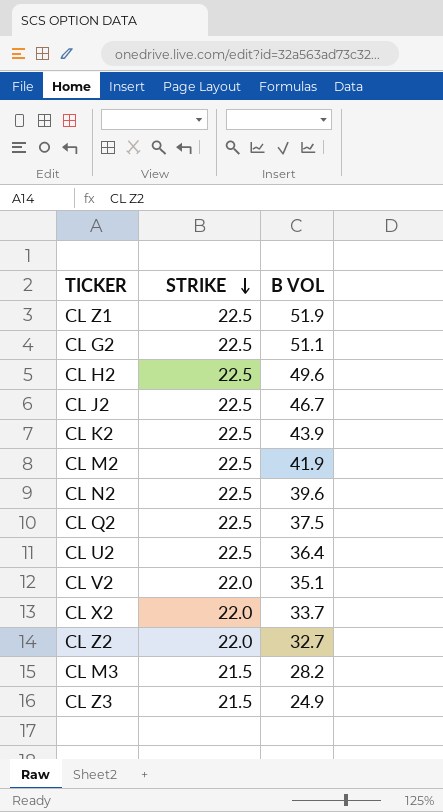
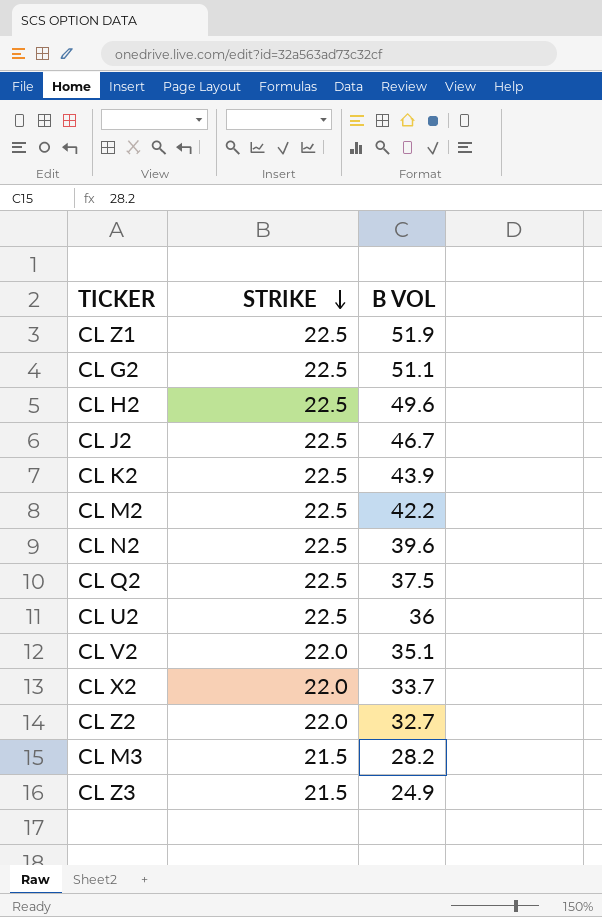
CL M2 | B VOL: 41.9 -> 42.2
CL U2 | B VOL: 36.4 -> 36

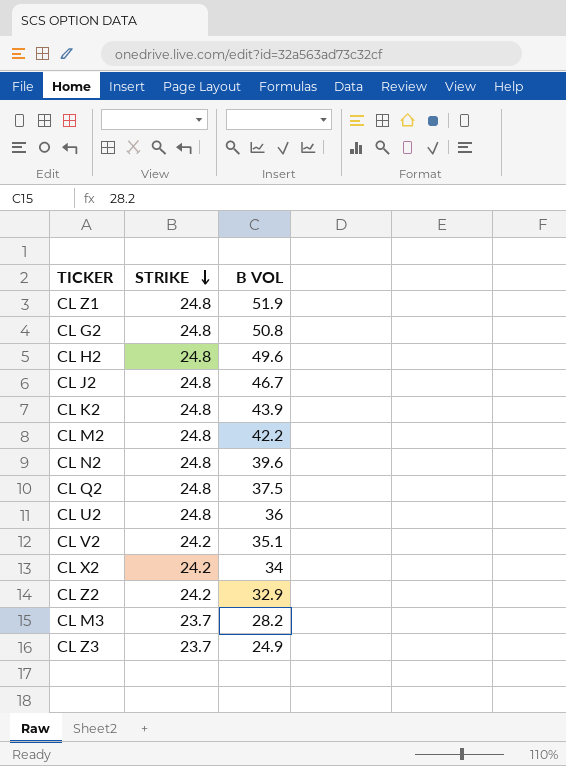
CL Z1 | STRIKE: 22.5 -> 24.8
CL G2 | STRIKE: 22.5 -> 24.8
CL G2 | B VOL: 51.1 -> 50.8
CL H2 | STRIKE: 22.5 -> 24.8
CL J2 | STRIKE: 22.5 -> 24.8
CL K2 | STRIKE: 22.5 -> 24.8
CL M2 | STRIKE: 22.5 -> 24.8
CL N2 | STRIKE: 22.5 -> 24.8
CL Q2 | STRIKE: 22.5 -> 24.8
CL U2 | STRIKE: 22.5 -> 24.8
CL V2 | STRIKE: 22.0 -> 24.2
CL X2 | STRIKE: 22.0 -> 24.2
CL X2 | B VOL: 33.7 -> 34
CL Z2 | STRIKE: 22.0 -> 24.2
CL Z2 | B VOL: 32.7 -> 32.9
CL M3 | STRIKE: 21.5 -> 23.7
CL Z3 | STRIKE: 21.5 -> 23.7

